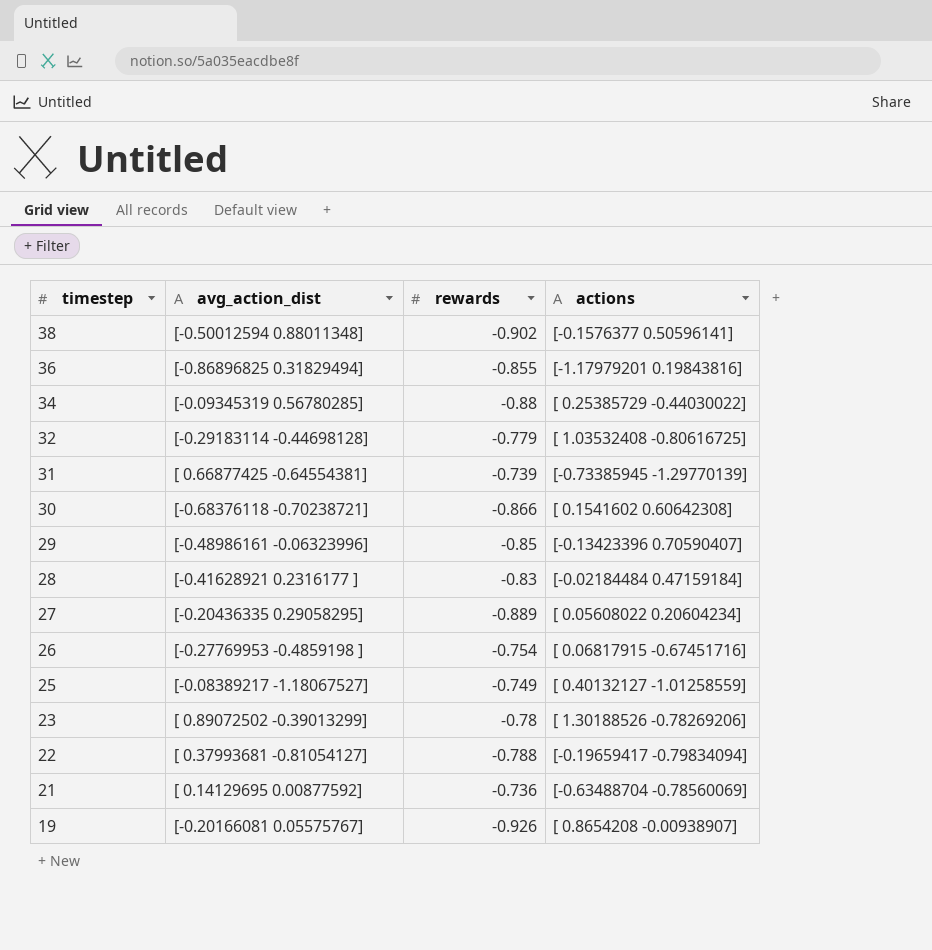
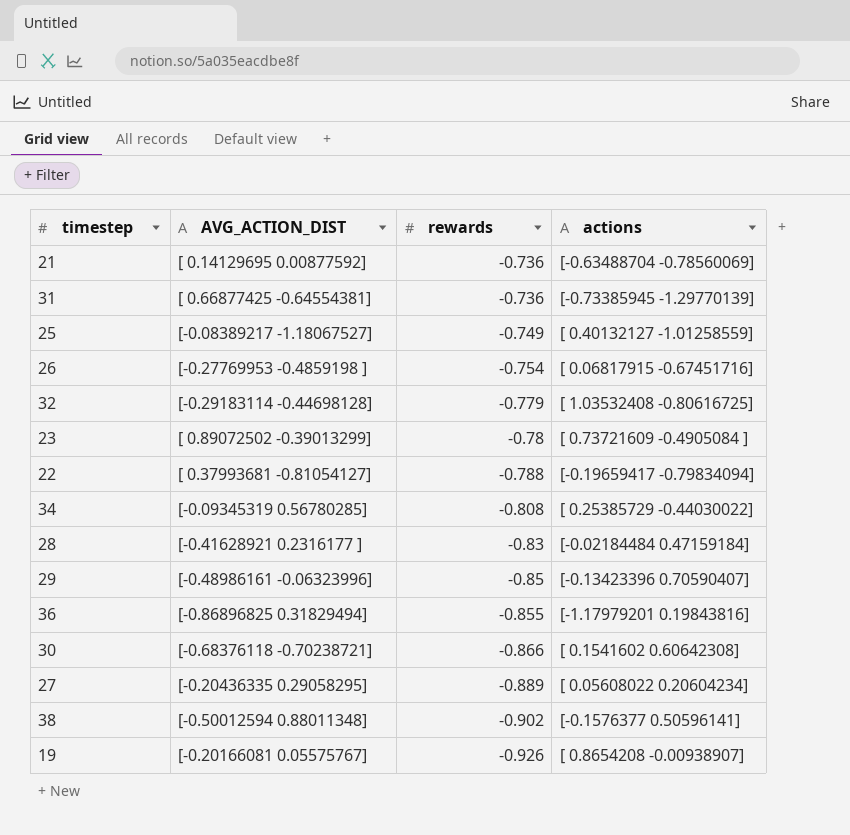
row order: timestep descending -> rewards descending
column name: avg_action_dist -> AVG_ACTION_DIST
31 | rewards: -0.739 -> -0.736
23 | actions: [ 1.30188526 -0.78269206] -> [ 0.73721609 -0.4905084 ]
34 | rewards: -0.88 -> -0.808

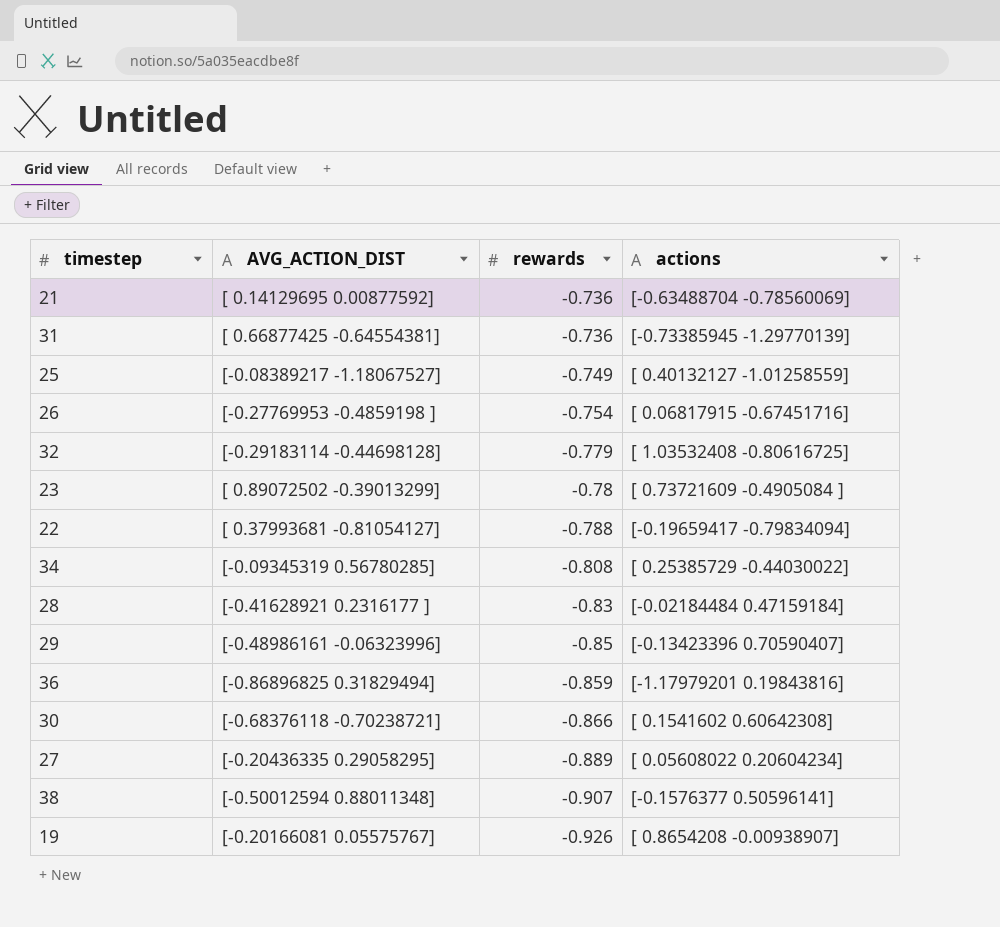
36 | rewards: -0.855 -> -0.859
38 | rewards: -0.902 -> -0.907

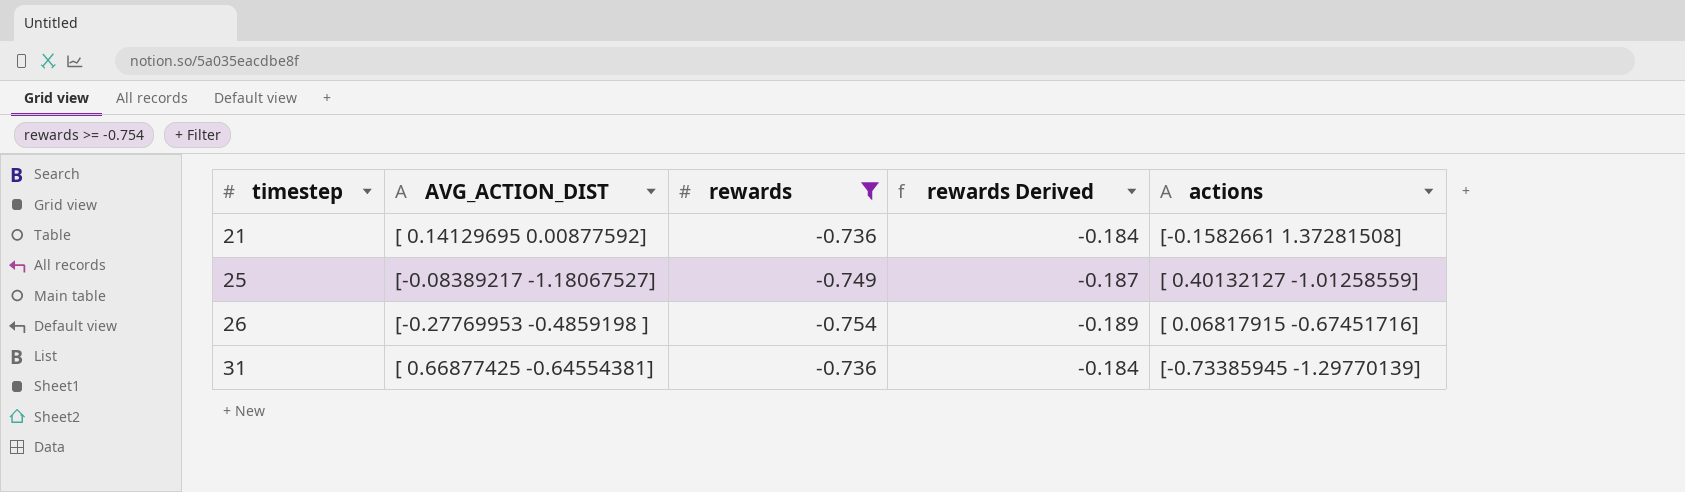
filter: none -> rewards >= -0.754
row order: rewards descending -> timestep ascending
column rewards Derived | formula: none -> [rewards] * 0.25
21 | actions: [-0.63488704 -0.78560069] -> [-0.1582661 1.37281508]

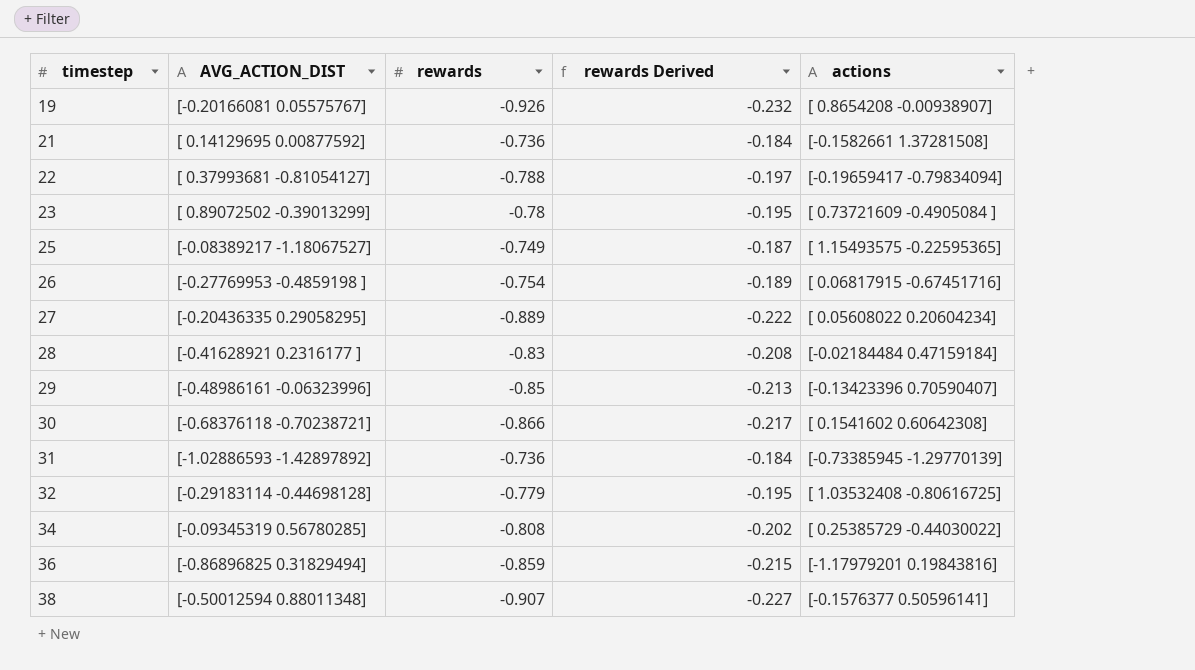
filter: rewards >= -0.754 -> none
25 | actions: [ 0.40132127 -1.01258559] -> [ 1.15493575 -0.22595365]
31 | AVG_ACTION_DIST: [ 0.66877425 -0.64554381] -> [-1.02886593 -1.42897892]

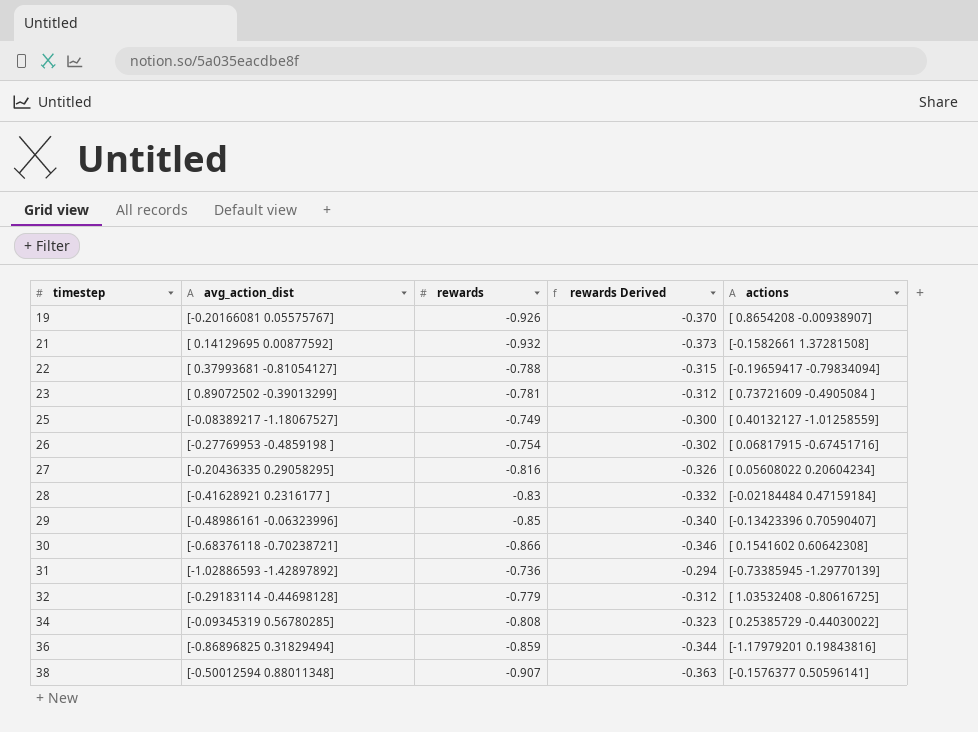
column name: AVG_ACTION_DIST -> avg_action_dist
column rewards Derived | formula: [rewards] * 0.25 -> [rewards] * 0.4
21 | rewards: -0.736 -> -0.932
23 | rewards: -0.78 -> -0.781
25 | actions: [ 1.15493575 -0.22595365] -> [ 0.40132127 -1.01258559]
27 | rewards: -0.889 -> -0.816

